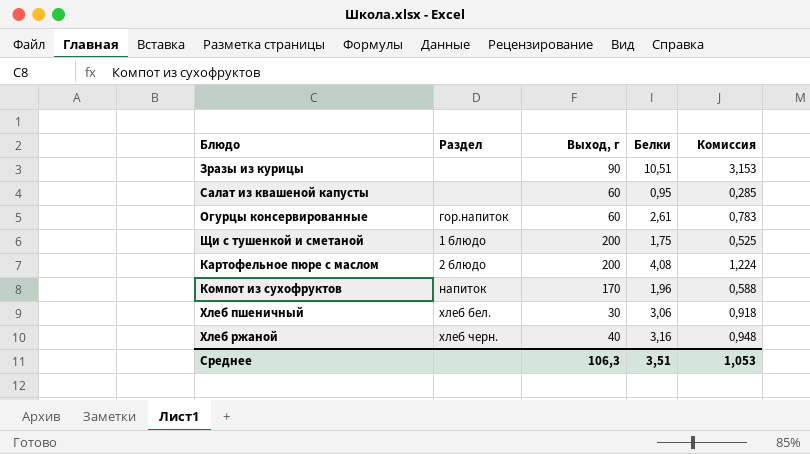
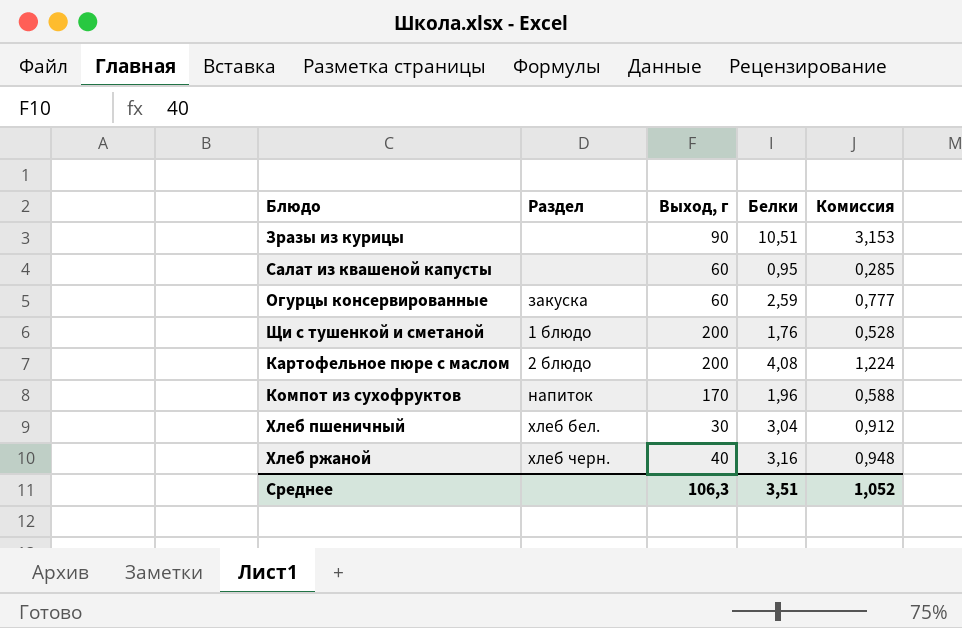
Огурцы консервированные | Раздел: гор.напиток -> закуска
Огурцы консервированные | Белки: 2,61 -> 2,59
Огурцы консервированные | Комиссия: 0,783 -> 0,777
Щи с тушенкой и сметаной | Белки: 1,75 -> 1,76
Щи с тушенкой и сметаной | Комиссия: 0,525 -> 0,528
Хлеб пшеничный | Белки: 3,06 -> 3,04
Хлеб пшеничный | Комиссия: 0,918 -> 0,912
Среднее | Комиссия: 1,053 -> 1,052

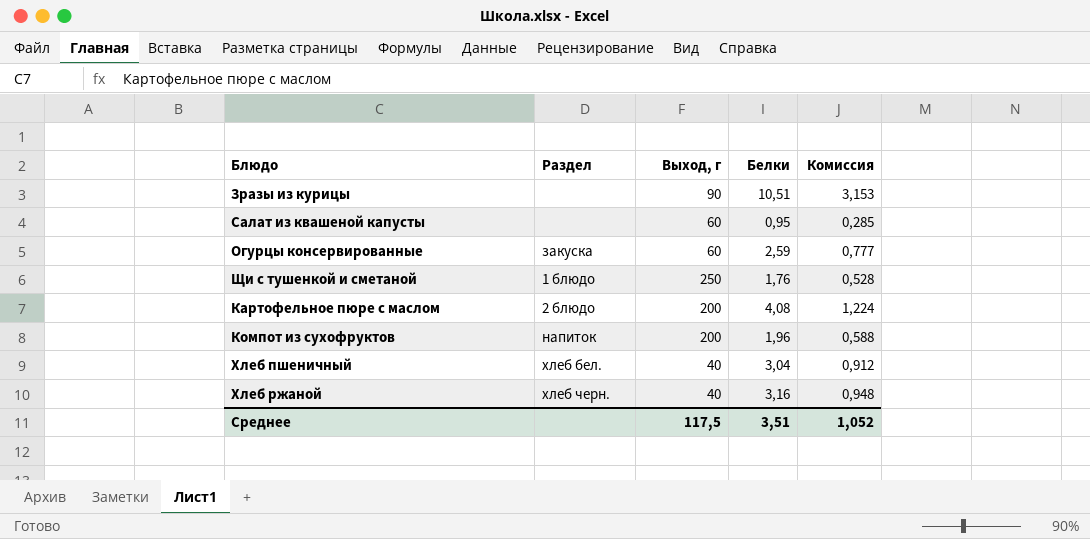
Щи с тушенкой и сметаной | Выход, г: 200 -> 250
Компот из сухофруктов | Выход, г: 170 -> 200
Хлеб пшеничный | Выход, г: 30 -> 40
Среднее | Выход, г: 106,3 -> 117,5

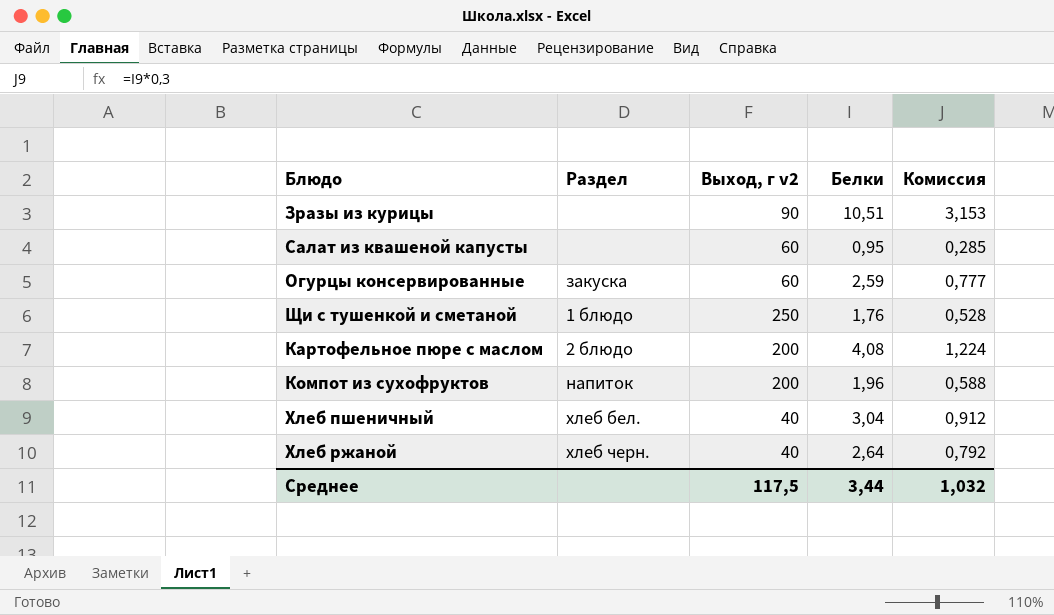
column name: Выход, г -> Выход, г v2
Хлеб ржаной | Белки: 3,16 -> 2,64
Хлеб ржаной | Комиссия: 0,948 -> 0,792
Среднее | Белки: 3,51 -> 3,44
Среднее | Комиссия: 1,052 -> 1,032

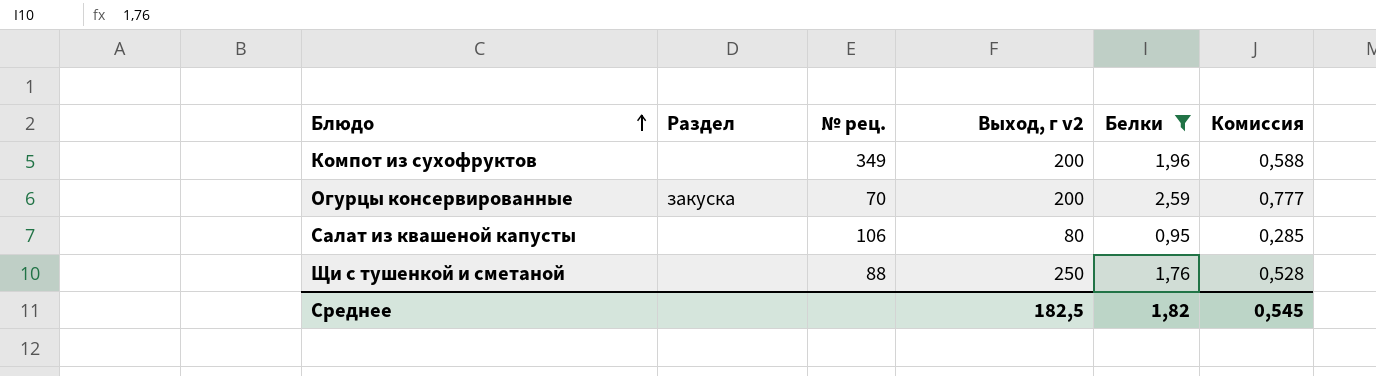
filter: none -> Белки <= 2,59
row order: none -> Блюдо ascending
column № рец. | position: none -> 3
Компот из сухофруктов | Раздел: напиток -> none
Огурцы консервированные | Выход, г v2: 60 -> 200
Салат из квашеной капусты | Выход, г v2: 60 -> 80
Щи с тушенкой и сметаной | Раздел: 1 блюдо -> none
Среднее | Выход, г v2: 117,5 -> 182,5
Среднее | Белки: 3,44 -> 1,82
Среднее | Комиссия: 1,032 -> 0,545

